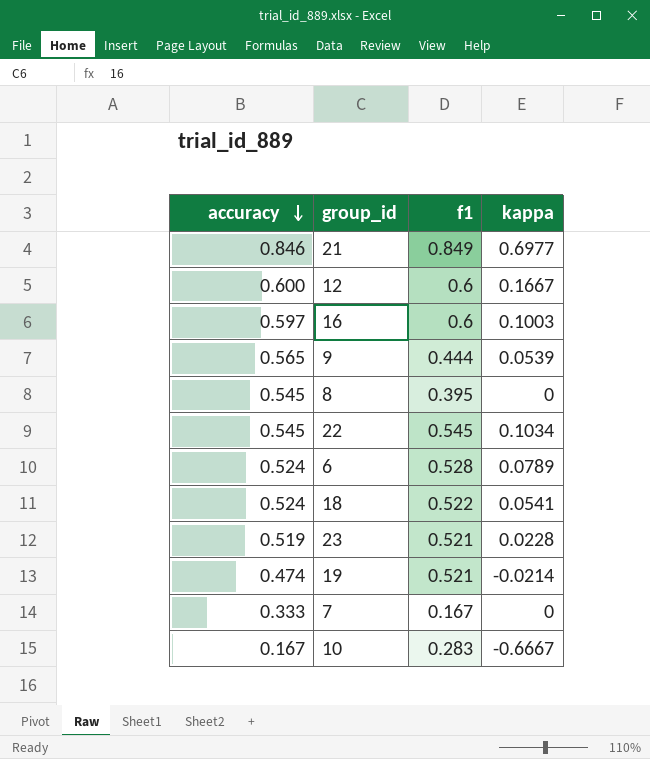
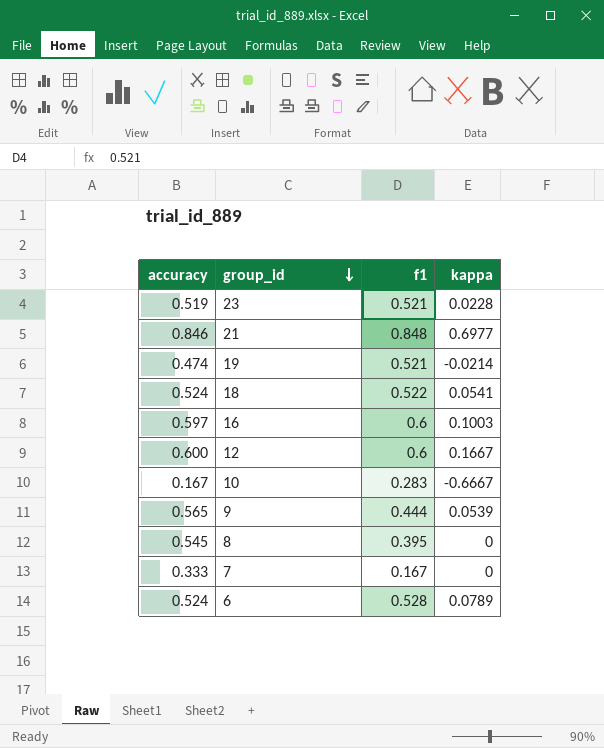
row order: accuracy descending -> group_id descending
row 22: 0.545 | 0.545 | 0.1034 -> none
21 | f1: 0.849 -> 0.848

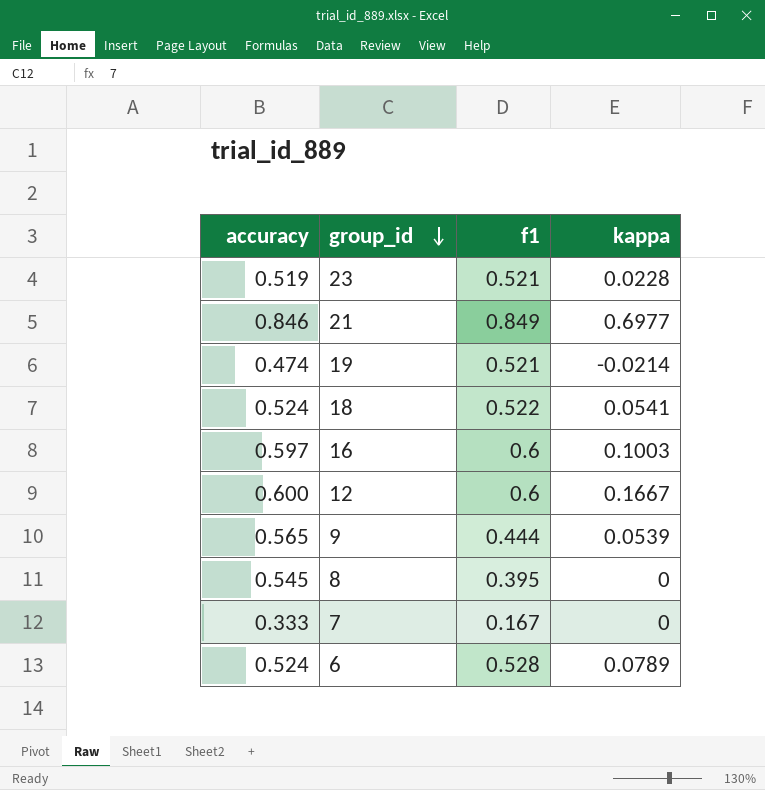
row 10: 0.167 | 0.283 | -0.6667 -> none
21 | f1: 0.848 -> 0.849

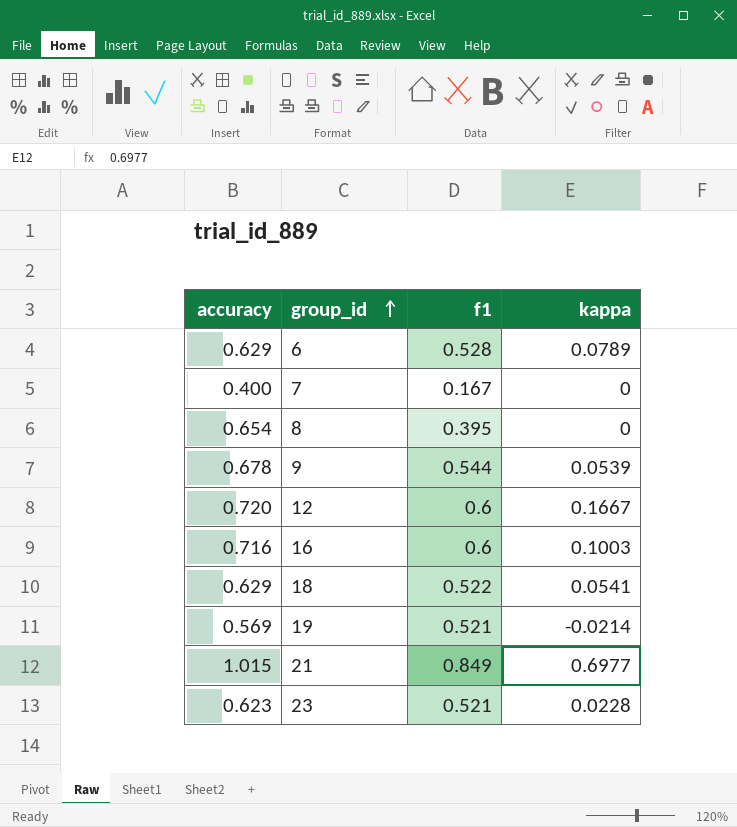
row order: group_id descending -> group_id ascending
6 | accuracy: 0.524 -> 0.629
7 | accuracy: 0.333 -> 0.400
8 | accuracy: 0.545 -> 0.654
9 | accuracy: 0.565 -> 0.678
9 | f1: 0.444 -> 0.544
12 | accuracy: 0.600 -> 0.720
16 | accuracy: 0.597 -> 0.716
18 | accuracy: 0.524 -> 0.629
19 | accuracy: 0.474 -> 0.569
21 | accuracy: 0.846 -> 1.015
23 | accuracy: 0.519 -> 0.623

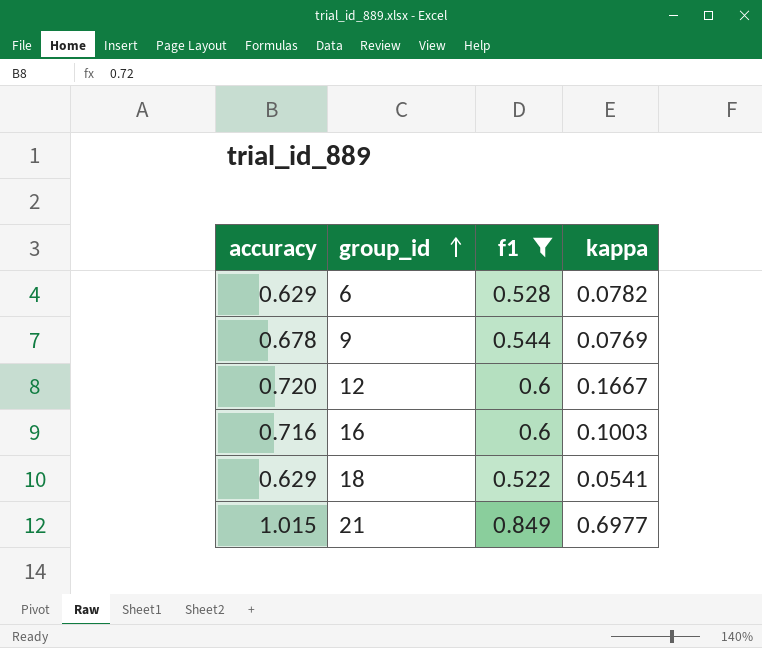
filter: none -> f1 >= 0.522
6 | kappa: 0.0789 -> 0.0782
9 | kappa: 0.0539 -> 0.0769

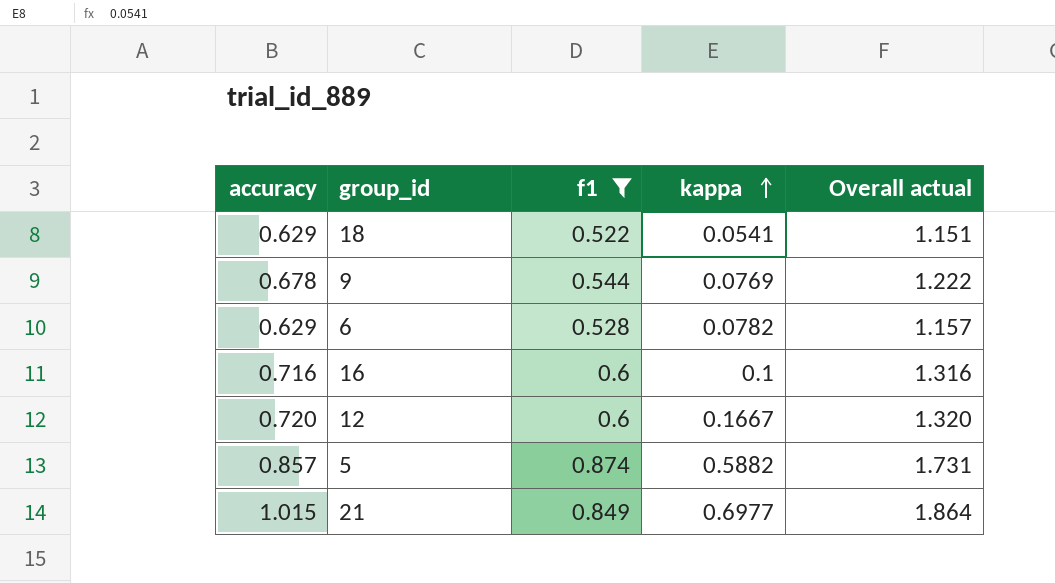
row order: group_id ascending -> kappa ascending
column Overall actual | formula: none -> [accuracy] + [f1]
16 | kappa: 0.1003 -> 0.1
row 5: none -> 0.857 | 0.874 | 0.5882 | 1.731

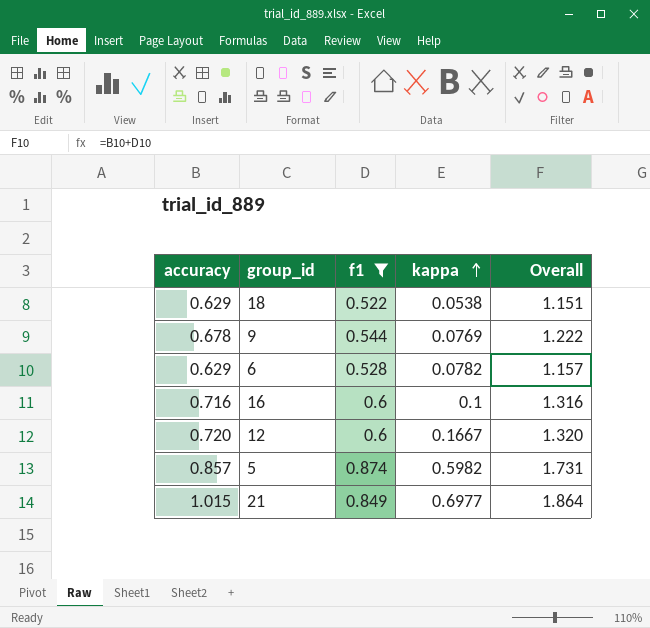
column name: Overall actual -> Overall
18 | kappa: 0.0541 -> 0.0538
5 | kappa: 0.5882 -> 0.5982

